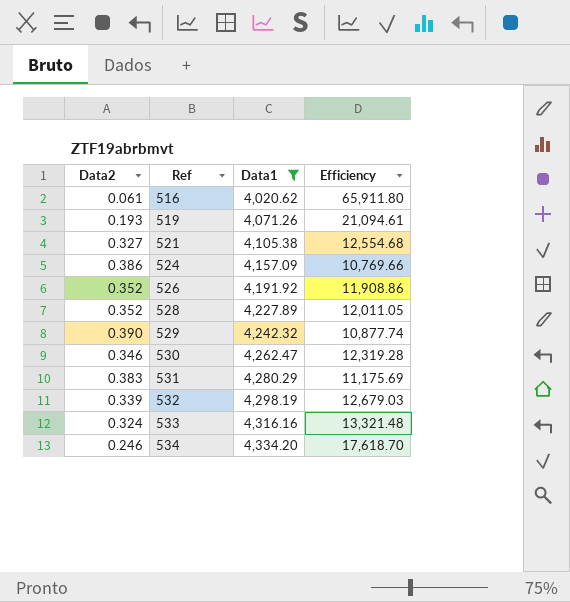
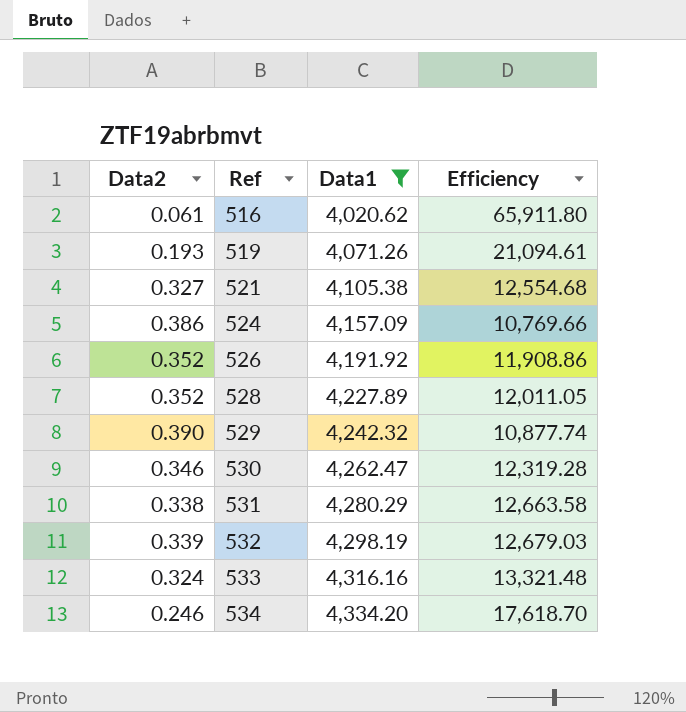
531 | Data2: 0.383 -> 0.338
531 | Efficiency: 11,175.69 -> 12,663.58

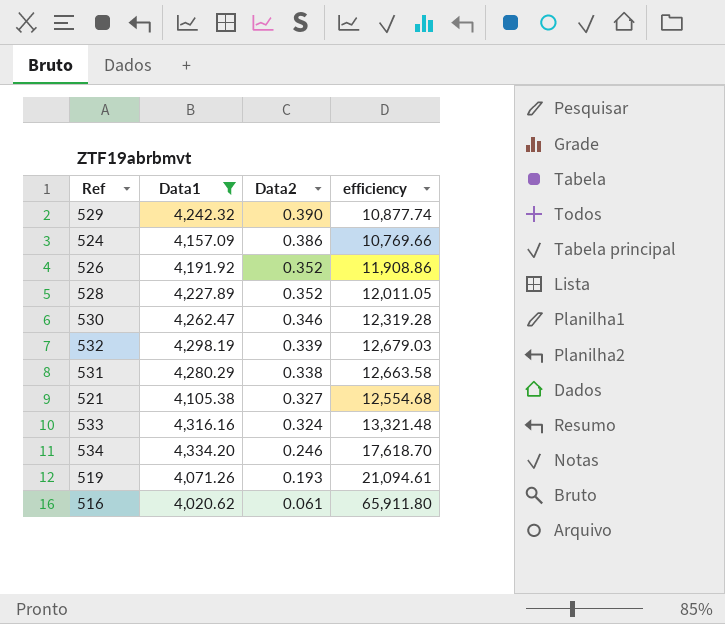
row order: Ref ascending -> Data2 descending
column Data2 | position: 1 -> 3
column name: Efficiency -> efficiency

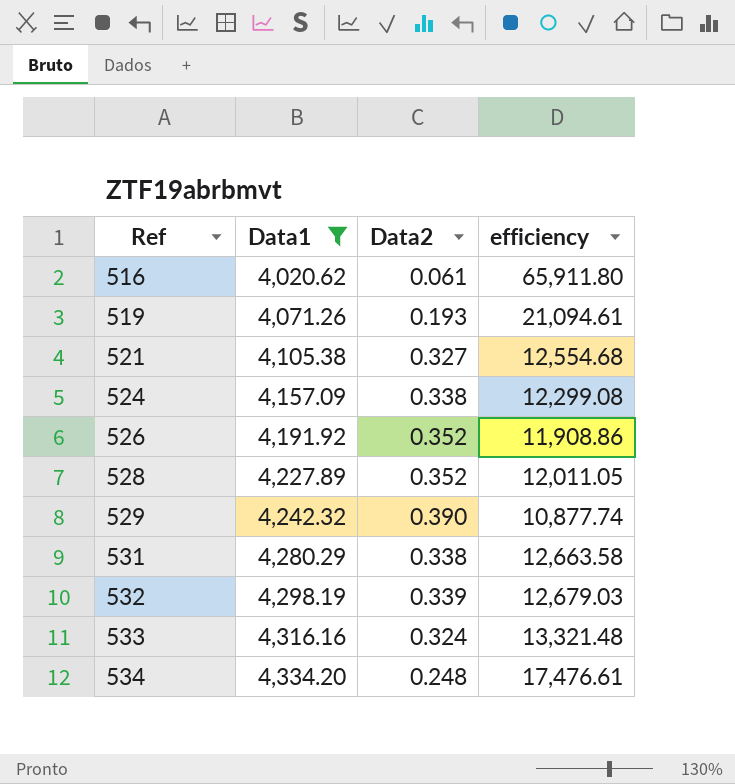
row order: Data2 descending -> Ref ascending
row 530: 4,262.47 | 0.346 | 12,319.28 -> none
524 | Data2: 0.386 -> 0.338
524 | efficiency: 10,769.66 -> 12,299.08
534 | Data2: 0.246 -> 0.248
534 | efficiency: 17,618.70 -> 17,476.61

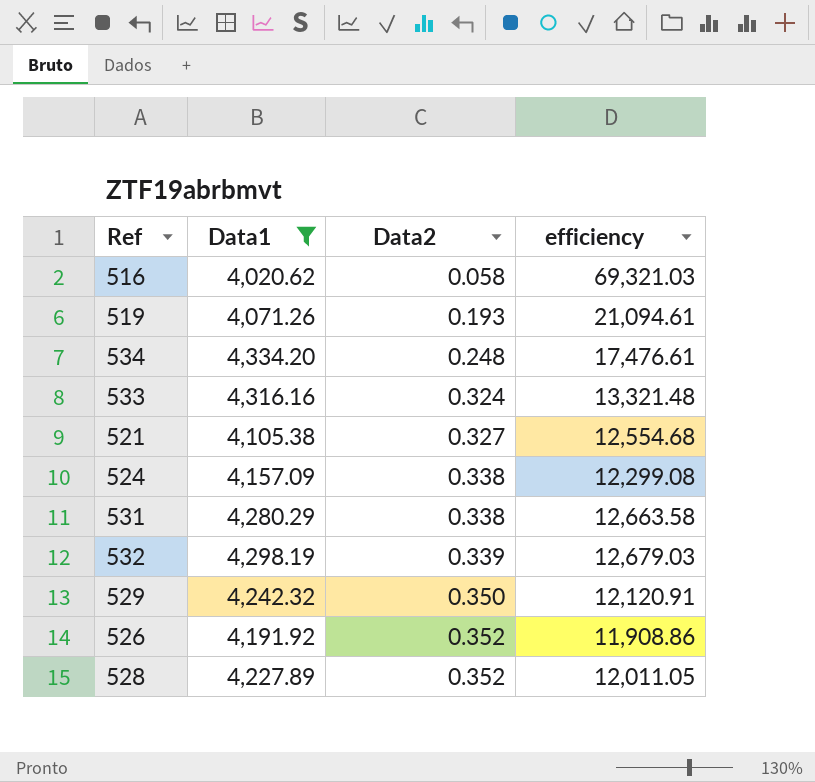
row order: Ref ascending -> Data2 ascending
516 | Data2: 0.061 -> 0.058
516 | efficiency: 65,911.80 -> 69,321.03
529 | Data2: 0.390 -> 0.350
529 | efficiency: 10,877.74 -> 12,120.91

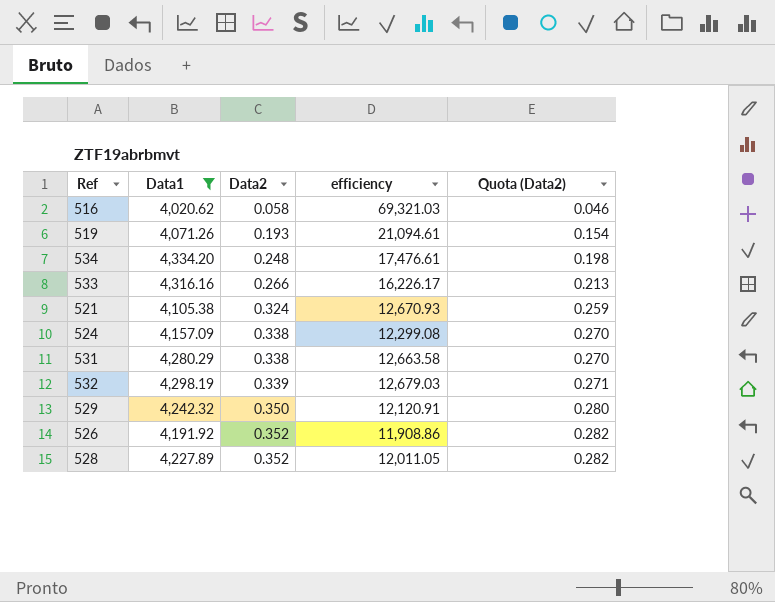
column Quota (Data2) | formula: none -> [Data2] * 0.8
533 | Data2: 0.324 -> 0.266
533 | efficiency: 13,321.48 -> 16,226.17
521 | Data2: 0.327 -> 0.324
521 | efficiency: 12,554.68 -> 12,670.93

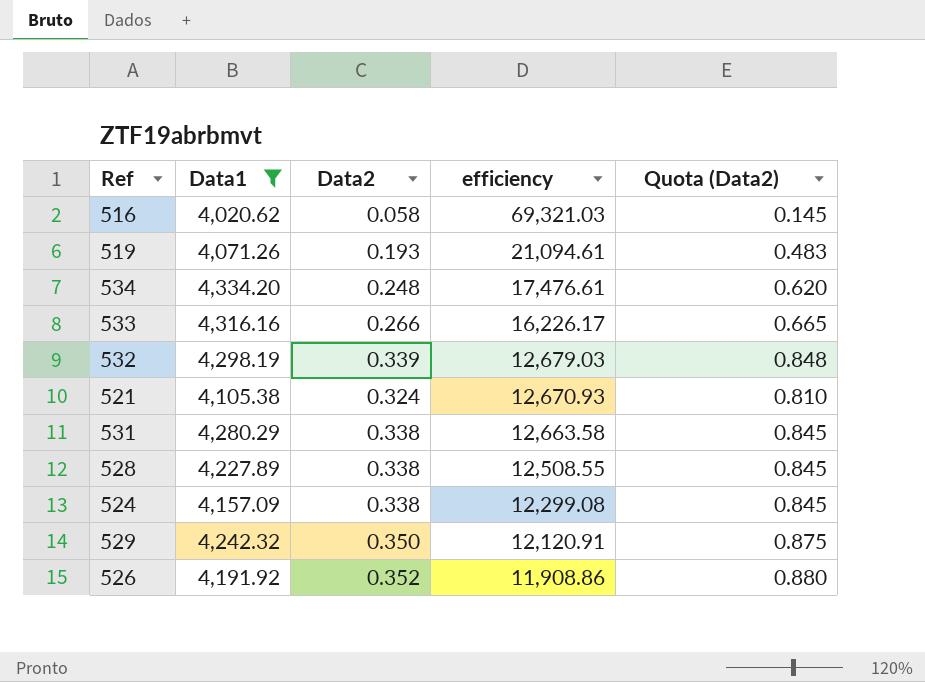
row order: Data2 ascending -> efficiency descending
column Quota (Data2) | formula: [Data2] * 0.8 -> [Data2] * 2.5
528 | Data2: 0.352 -> 0.338
528 | efficiency: 12,011.05 -> 12,508.55

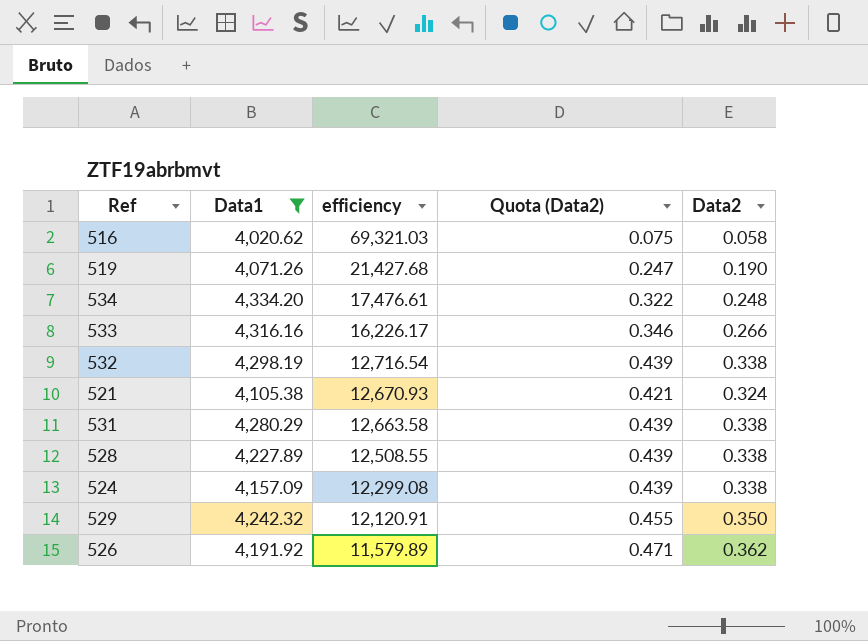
column Quota (Data2) | formula: [Data2] * 2.5 -> [Data2] * 1.3
column Data2 | position: 3 -> 5
519 | efficiency: 21,094.61 -> 21,427.68
519 | Data2: 0.193 -> 0.190
532 | efficiency: 12,679.03 -> 12,716.54
532 | Data2: 0.339 -> 0.338
526 | efficiency: 11,908.86 -> 11,579.89
526 | Data2: 0.352 -> 0.362

